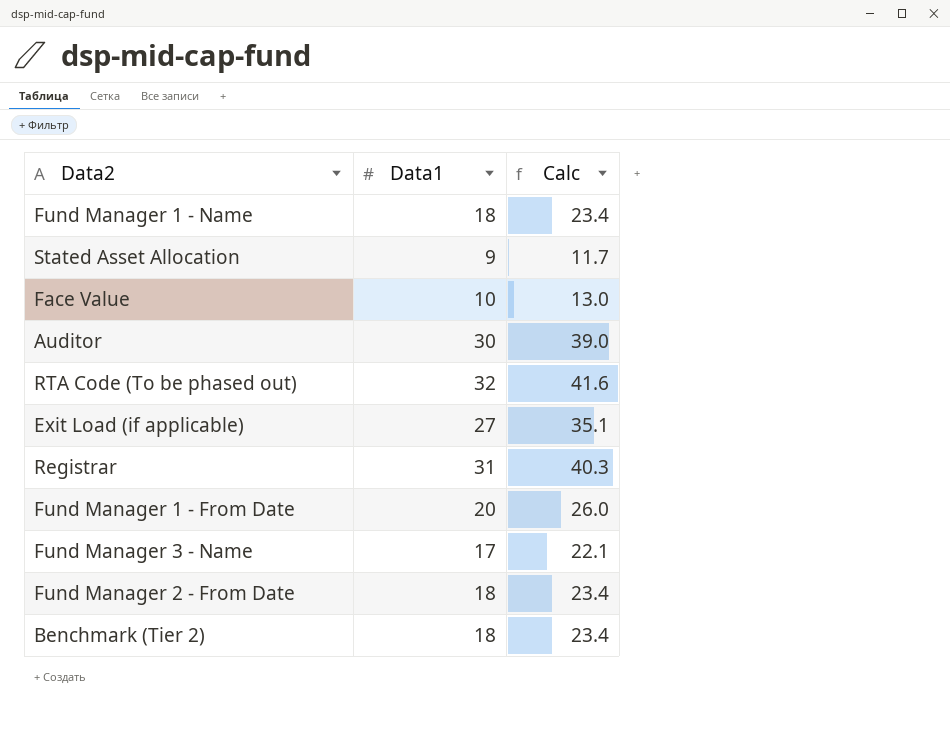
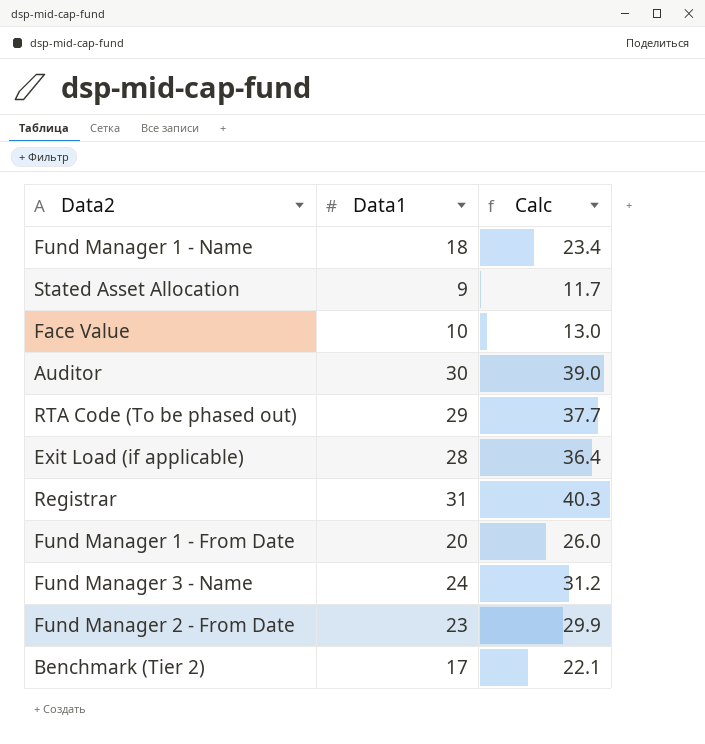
RTA Code (To be phased out) | Data1: 32 -> 29
RTA Code (To be phased out) | Calc: 41.6 -> 37.7
Exit Load (if applicable) | Data1: 27 -> 28
Exit Load (if applicable) | Calc: 35.1 -> 36.4
Fund Manager 3 - Name | Data1: 17 -> 24
Fund Manager 3 - Name | Calc: 22.1 -> 31.2
Fund Manager 2 - From Date | Data1: 18 -> 23
Fund Manager 2 - From Date | Calc: 23.4 -> 29.9
Benchmark (Tier 2) | Data1: 18 -> 17
Benchmark (Tier 2) | Calc: 23.4 -> 22.1

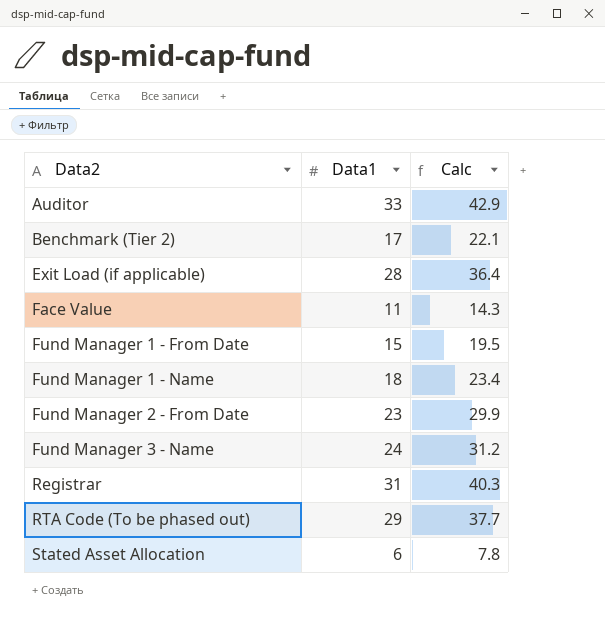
row order: none -> Data2 ascending
Auditor | Data1: 30 -> 33
Auditor | Calc: 39.0 -> 42.9
Face Value | Data1: 10 -> 11
Face Value | Calc: 13.0 -> 14.3
Fund Manager 1 - From Date | Data1: 20 -> 15
Fund Manager 1 - From Date | Calc: 26.0 -> 19.5
Stated Asset Allocation | Data1: 9 -> 6
Stated Asset Allocation | Calc: 11.7 -> 7.8

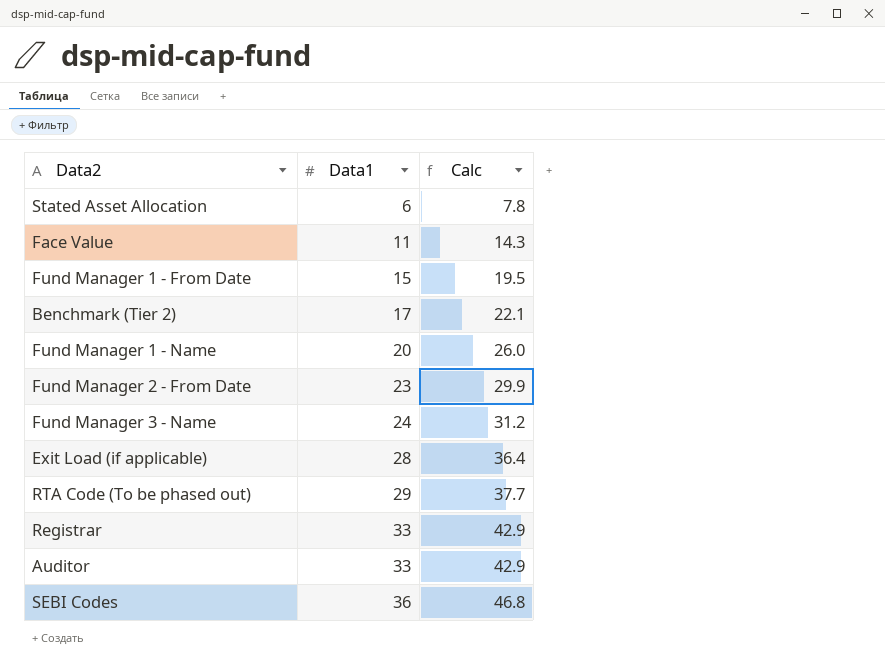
row order: Data2 ascending -> Data1 ascending
Fund Manager 1 - Name | Data1: 18 -> 20
Fund Manager 1 - Name | Calc: 23.4 -> 26.0
Registrar | Data1: 31 -> 33
Registrar | Calc: 40.3 -> 42.9
row SEBI Codes: none -> 36 | 46.8

